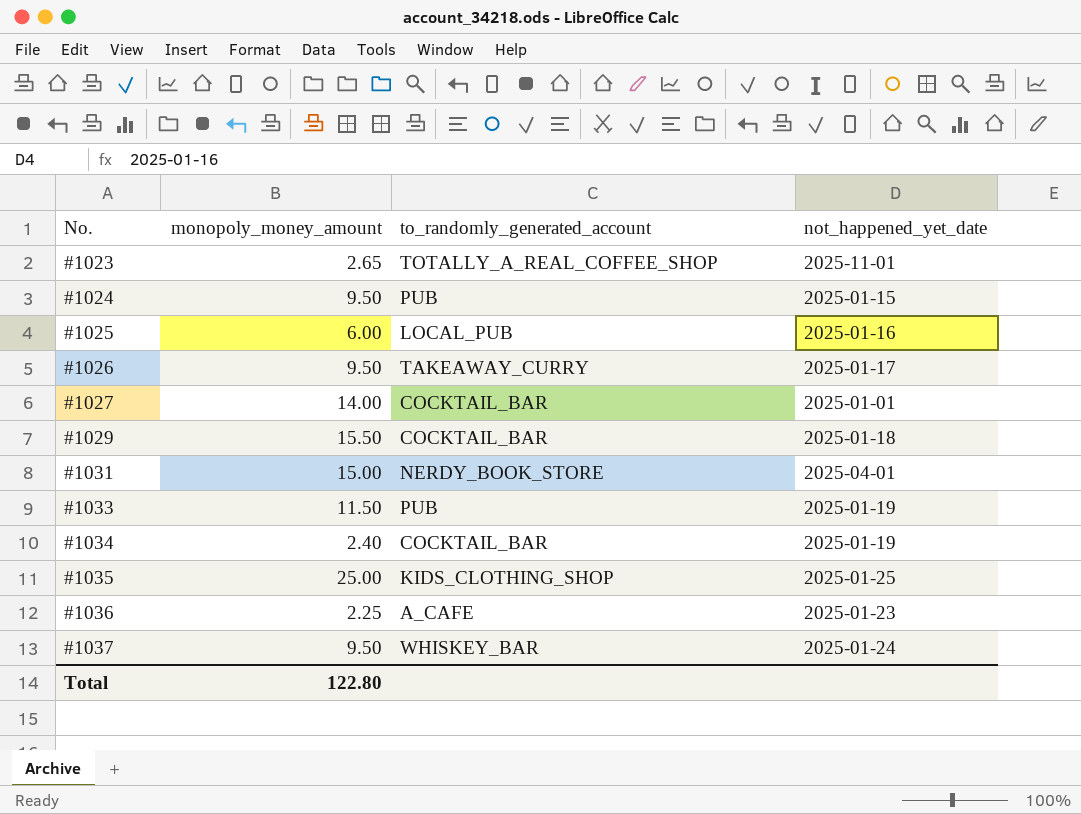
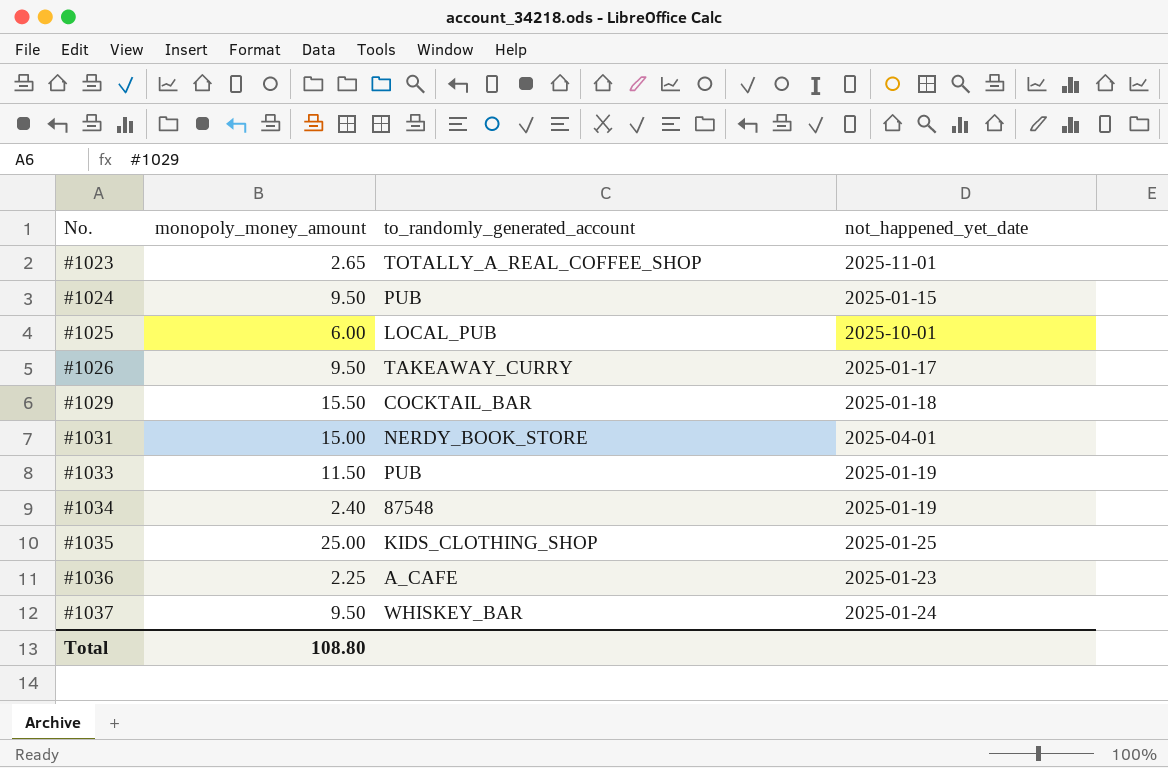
row #1027: 14.00 | COCKTAIL_BAR | 2025-01-01 -> none
#1025 | not_happened_yet_date: 2025-01-16 -> 2025-10-01
#1034 | to_randomly_generated_account: COCKTAIL_BAR -> 87548
Total | monopoly_money_amount: 122.80 -> 108.80

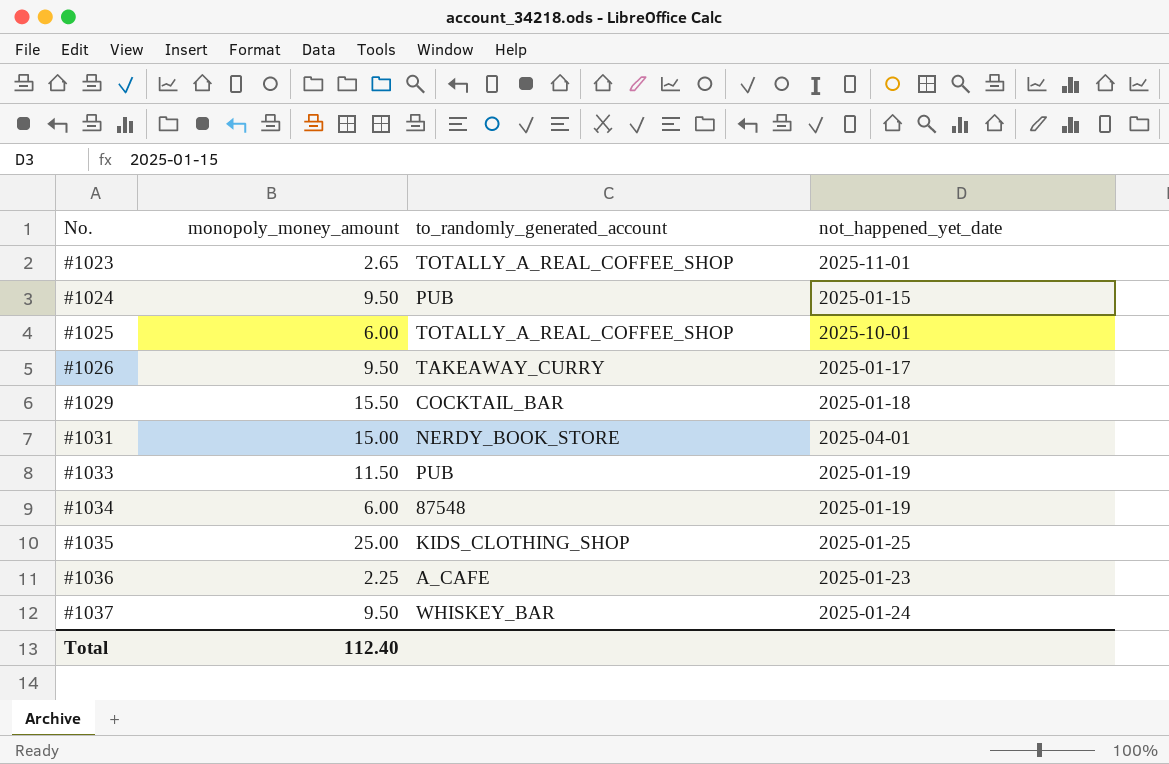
#1025 | to_randomly_generated_account: LOCAL_PUB -> TOTALLY_A_REAL_COFFEE_SHOP
#1034 | monopoly_money_amount: 2.40 -> 6.00
Total | monopoly_money_amount: 108.80 -> 112.40

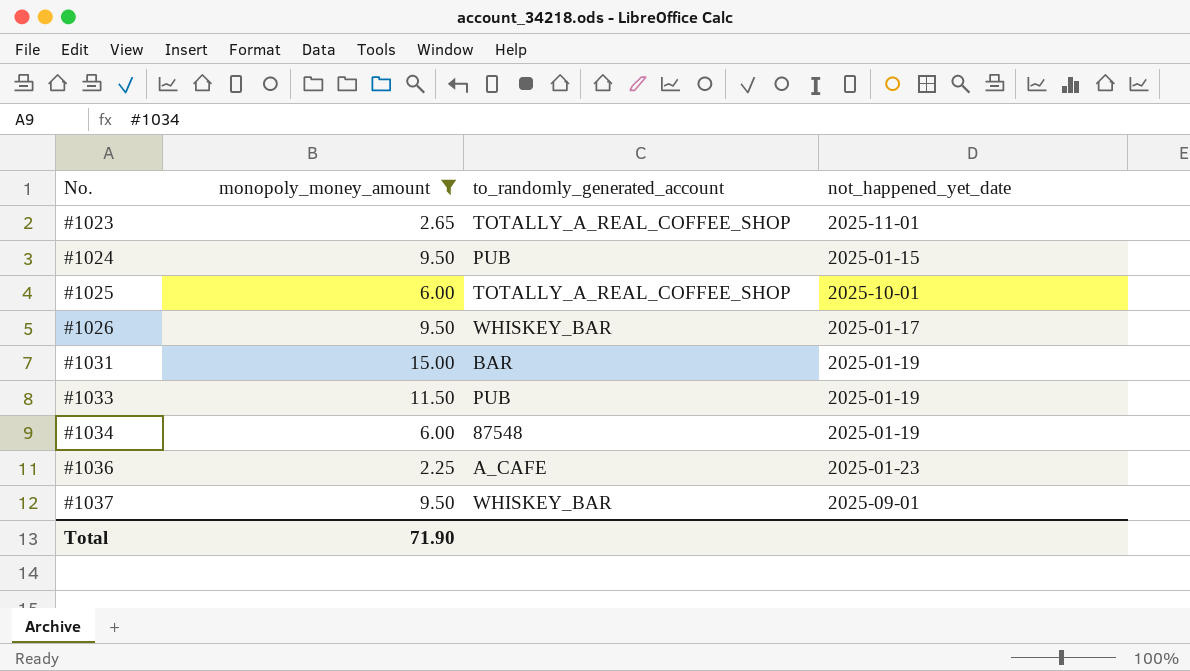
filter: none -> monopoly_money_amount <= 15.00
#1026 | to_randomly_generated_account: TAKEAWAY_CURRY -> WHISKEY_BAR
#1031 | to_randomly_generated_account: NERDY_BOOK_STORE -> BAR
#1031 | not_happened_yet_date: 2025-04-01 -> 2025-01-19
#1037 | not_happened_yet_date: 2025-01-24 -> 2025-09-01
Total | monopoly_money_amount: 112.40 -> 71.90

